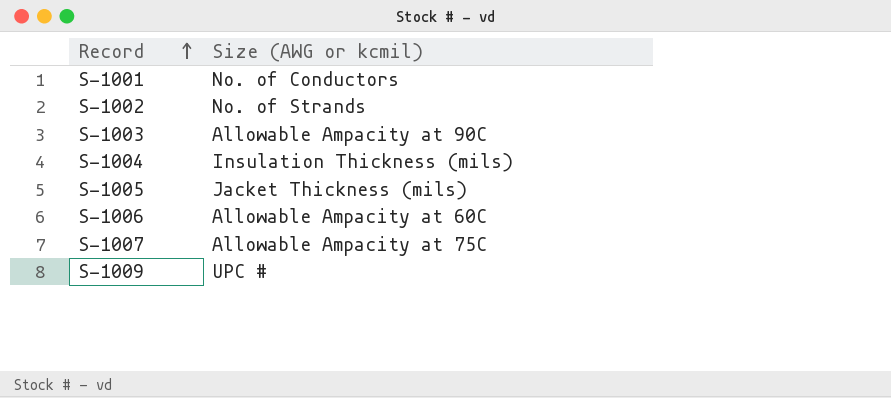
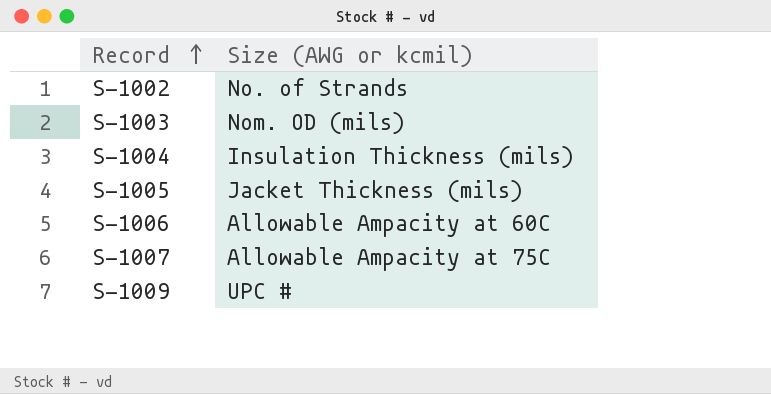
row S-1001: No. of Conductors -> none
S-1003 | Size (AWG or kcmil): Allowable Ampacity at 90C -> Nom. OD (mils)

